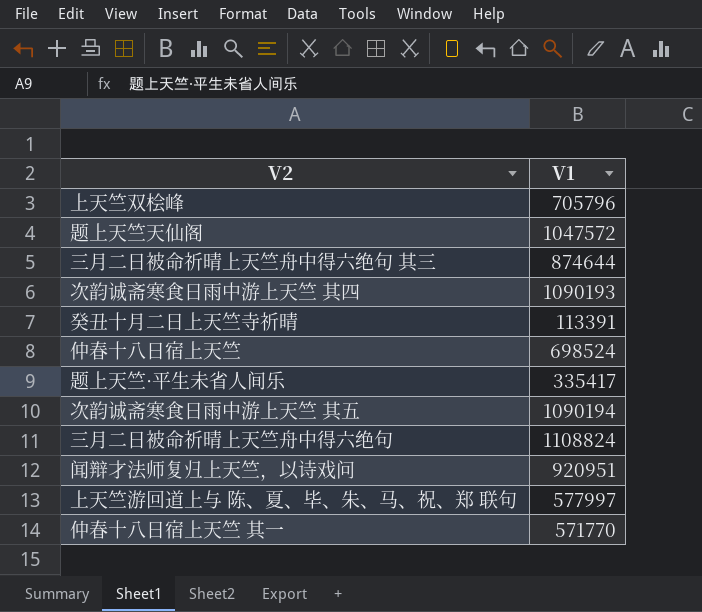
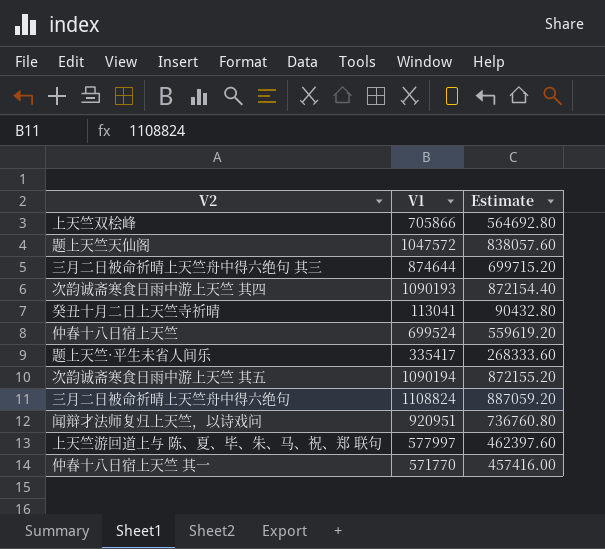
column Estimate | formula: none -> [V1] * 0.8
上天竺双桧峰 | V1: 705796 -> 705866
癸丑十月二日上天竺寺祈晴 | V1: 113391 -> 113041
仲春十八日宿上天竺 | V1: 698524 -> 699524

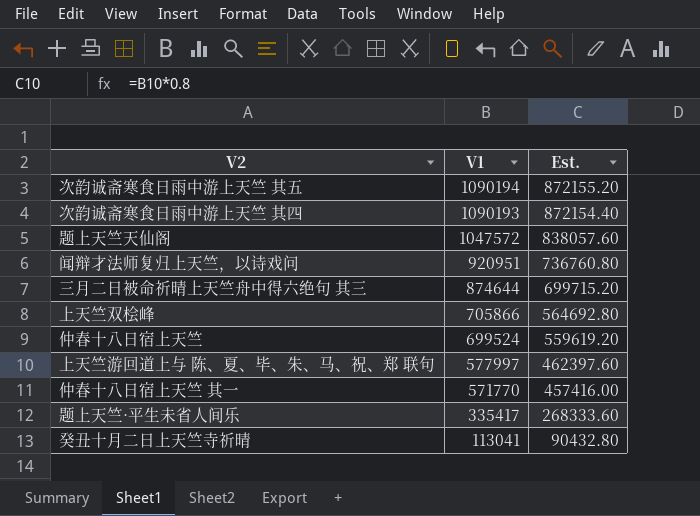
row order: none -> V1 descending
column name: Estimate -> Est.
row 三月二日被命祈晴上天竺舟中得六绝句: 1108824 | 887059.20 -> none

